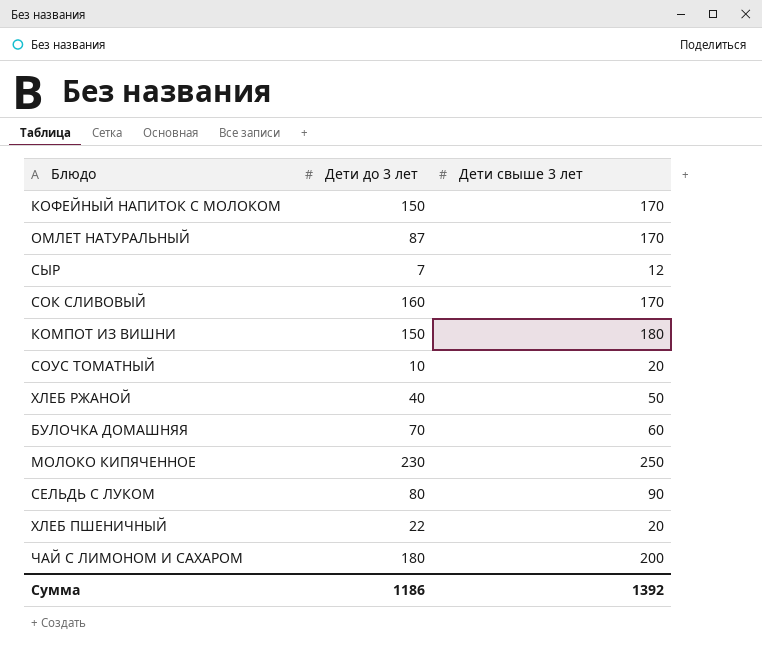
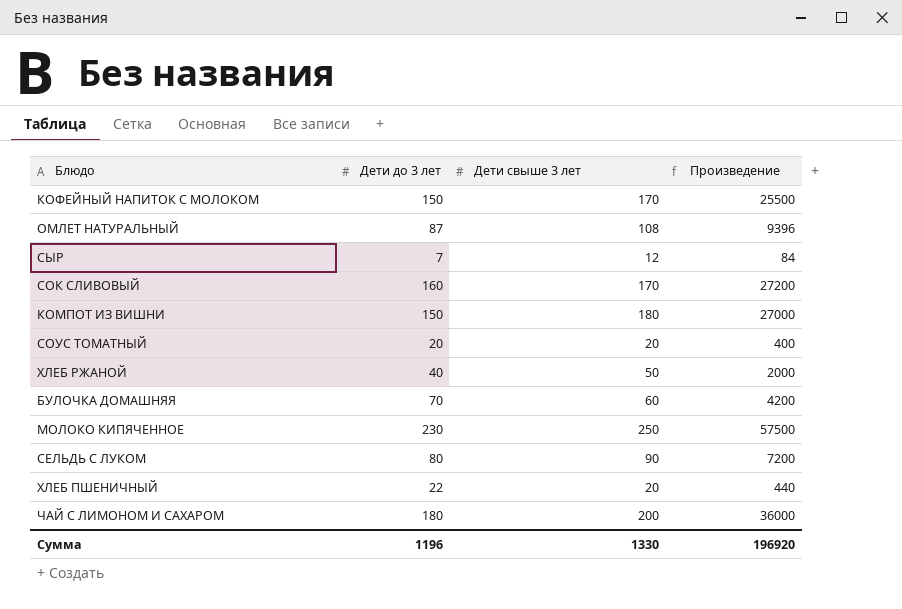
column Произведение | formula: none -> [Дети до 3 лет] * [Дети свыше 3 лет]
ОМЛЕТ НАТУРАЛЬНЫЙ | Дети свыше 3 лет: 170 -> 108
СОУС ТОМАТНЫЙ | Дети до 3 лет: 10 -> 20
Сумма | Дети до 3 лет: 1186 -> 1196
Сумма | Дети свыше 3 лет: 1392 -> 1330

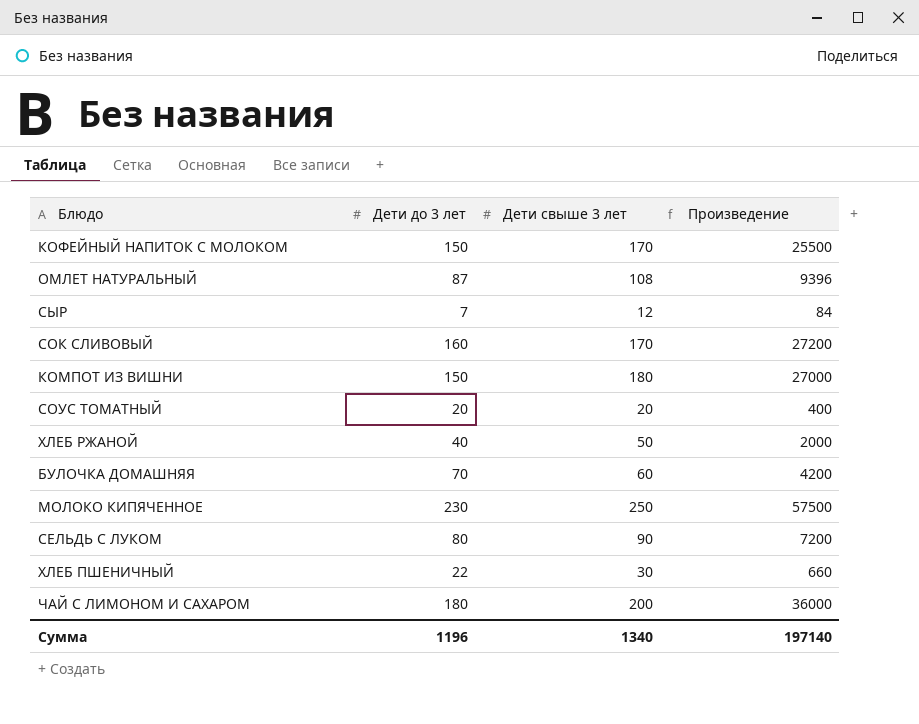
ХЛЕБ ПШЕНИЧНЫЙ | Дети свыше 3 лет: 20 -> 30
ХЛЕБ ПШЕНИЧНЫЙ | Произведение: 440 -> 660
Сумма | Дети свыше 3 лет: 1330 -> 1340
Сумма | Произведение: 196920 -> 197140

